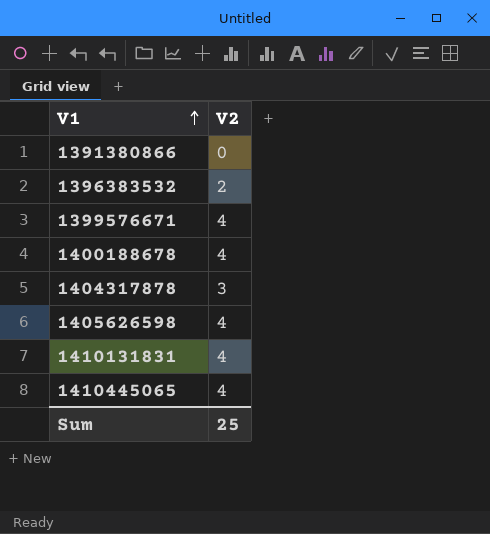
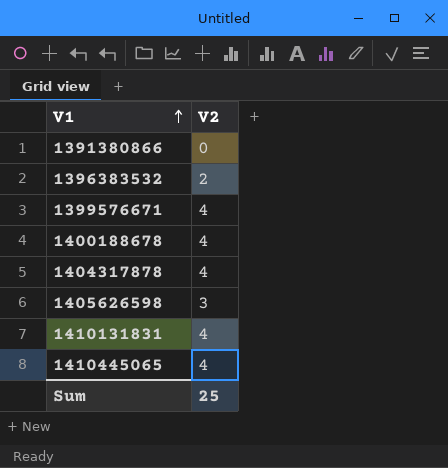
1404317878 | V2: 3 -> 4
1405626598 | V2: 4 -> 3

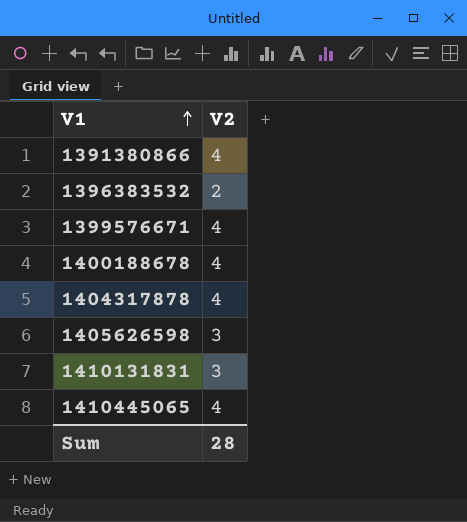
1391380866 | V2: 0 -> 4
1410131831 | V2: 4 -> 3
Sum | V2: 25 -> 28

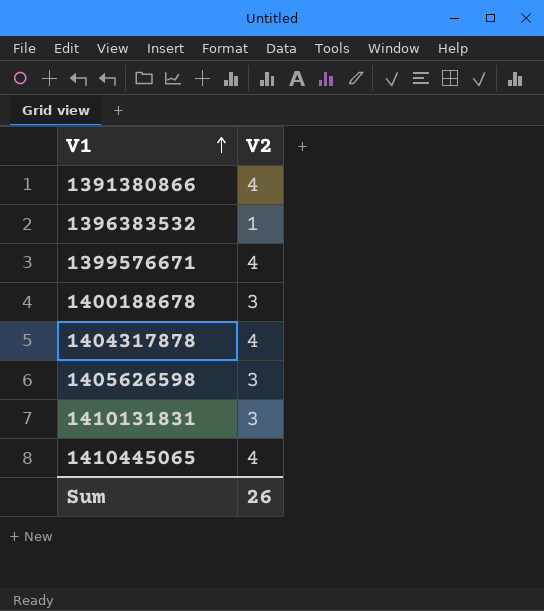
1396383532 | V2: 2 -> 1
1400188678 | V2: 4 -> 3
Sum | V2: 28 -> 26

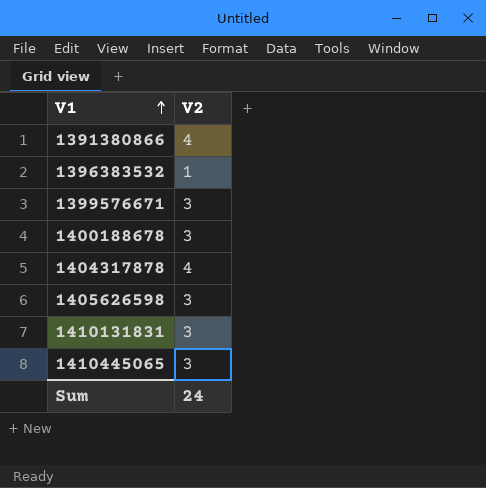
1399576671 | V2: 4 -> 3
1410445065 | V2: 4 -> 3
Sum | V2: 26 -> 24

